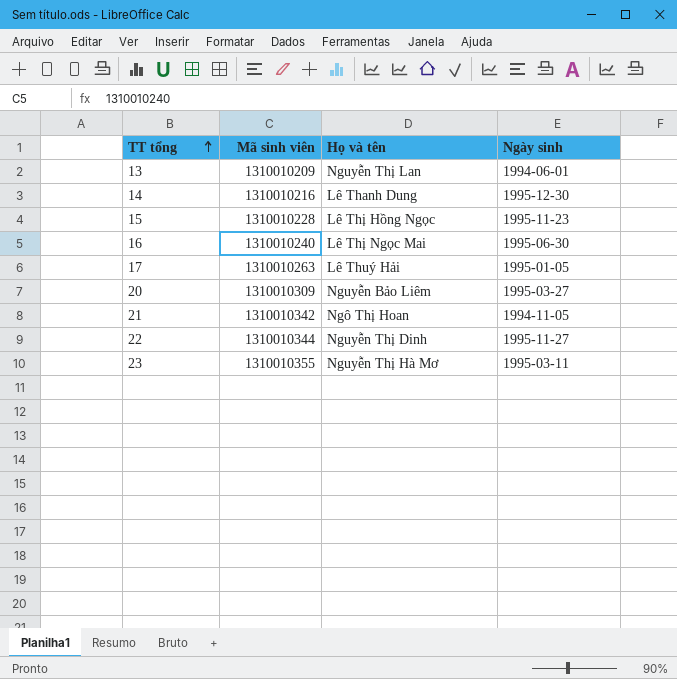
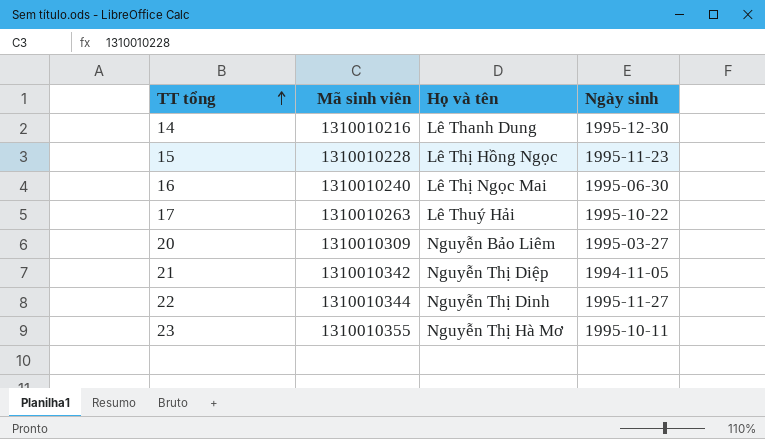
row 13: 1310010209 | Nguyễn Thị Lan | 1994-06-01 -> none
17 | Ngày sinh: 1995-01-05 -> 1995-10-22
21 | Họ và tên: Ngô Thị Hoan -> Nguyễn Thị Diệp
23 | Ngày sinh: 1995-03-11 -> 1995-10-11

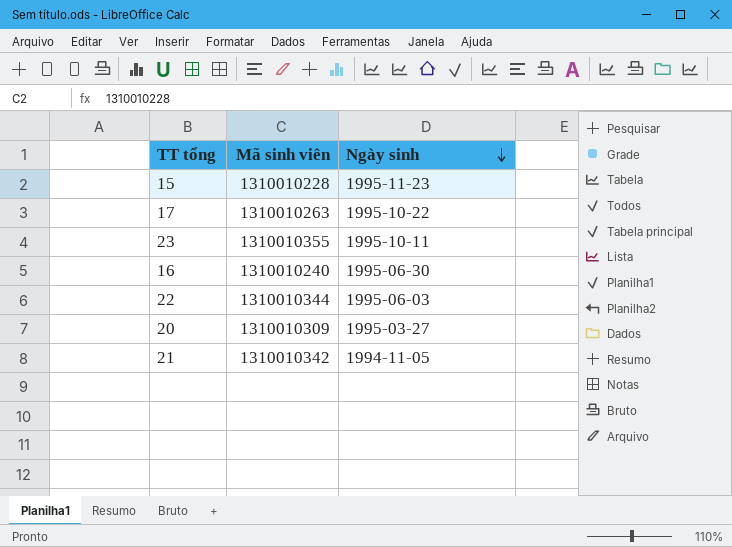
row order: TT tổng ascending -> Ngày sinh descending
column Họ và tên | position: 3 -> none
row 14: 1310010216 | Lê Thanh Dung | 1995-12-30 -> none
22 | Ngày sinh: 1995-11-27 -> 1995-06-03

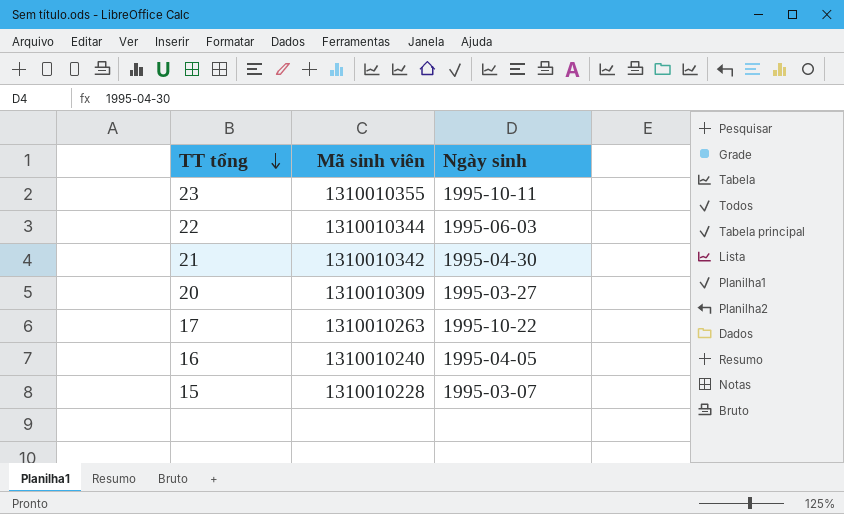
row order: Ngày sinh descending -> TT tổng descending
21 | Ngày sinh: 1994-11-05 -> 1995-04-30
16 | Ngày sinh: 1995-06-30 -> 1995-04-05
15 | Ngày sinh: 1995-11-23 -> 1995-03-07

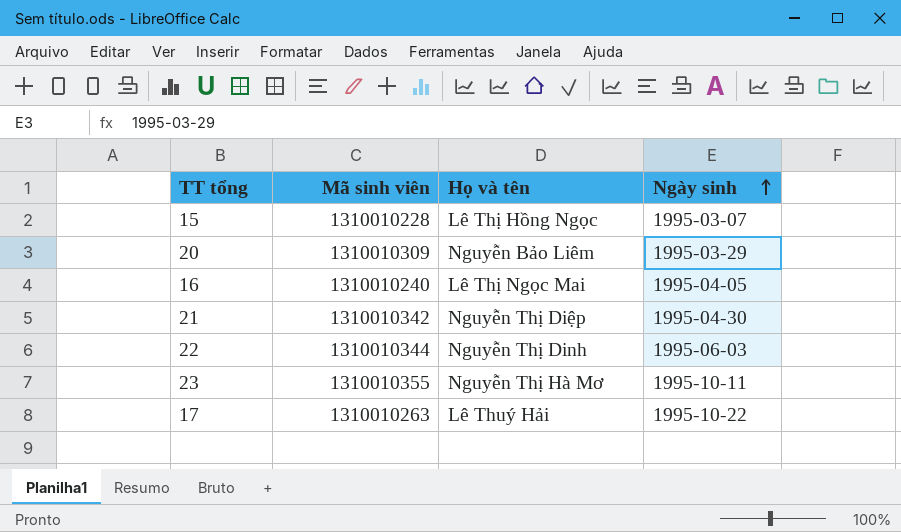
row order: TT tổng descending -> Ngày sinh ascending
column Họ và tên | position: none -> 3
20 | Ngày sinh: 1995-03-27 -> 1995-03-29

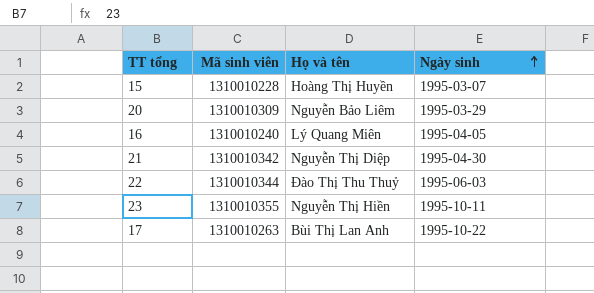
15 | Họ và tên: Lê Thị Hồng Ngọc -> Hoàng Thị Huyền
16 | Họ và tên: Lê Thị Ngọc Mai -> Lý Quang Miên
22 | Họ và tên: Nguyễn Thị Dinh -> Đào Thị Thu Thuỷ
23 | Họ và tên: Nguyễn Thị Hà Mơ -> Nguyễn Thị Hiền
17 | Họ và tên: Lê Thuý Hải -> Bùi Thị Lan Anh

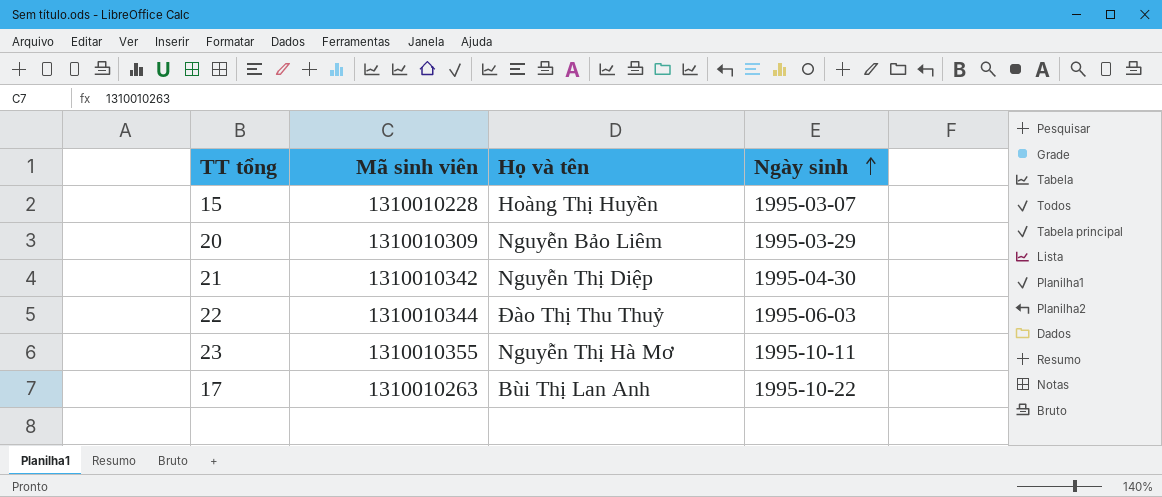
row 16: 1310010240 | Lý Quang Miên | 1995-04-05 -> none
23 | Họ và tên: Nguyễn Thị Hiền -> Nguyễn Thị Hà Mơ

